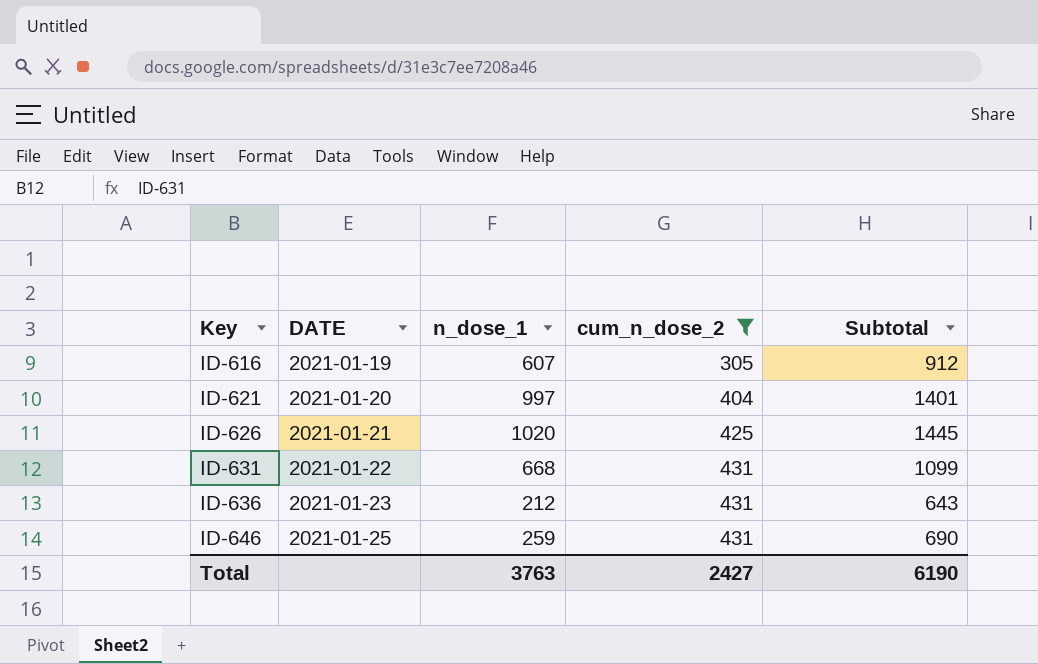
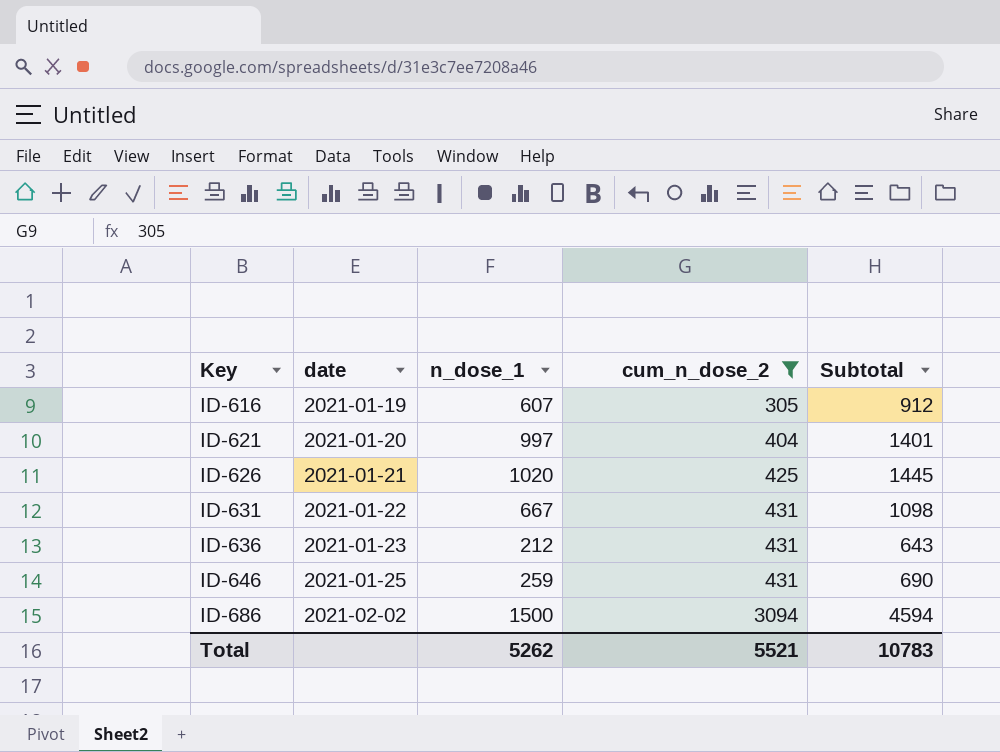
column name: DATE -> date
ID-631 | n_dose_1: 668 -> 667
ID-631 | Subtotal: 1099 -> 1098
row ID-686: none -> 2021-02-02 | 1500 | 3094 | 4594
Total | n_dose_1: 3763 -> 5262
Total | cum_n_dose_2: 2427 -> 5521
Total | Subtotal: 6190 -> 10783

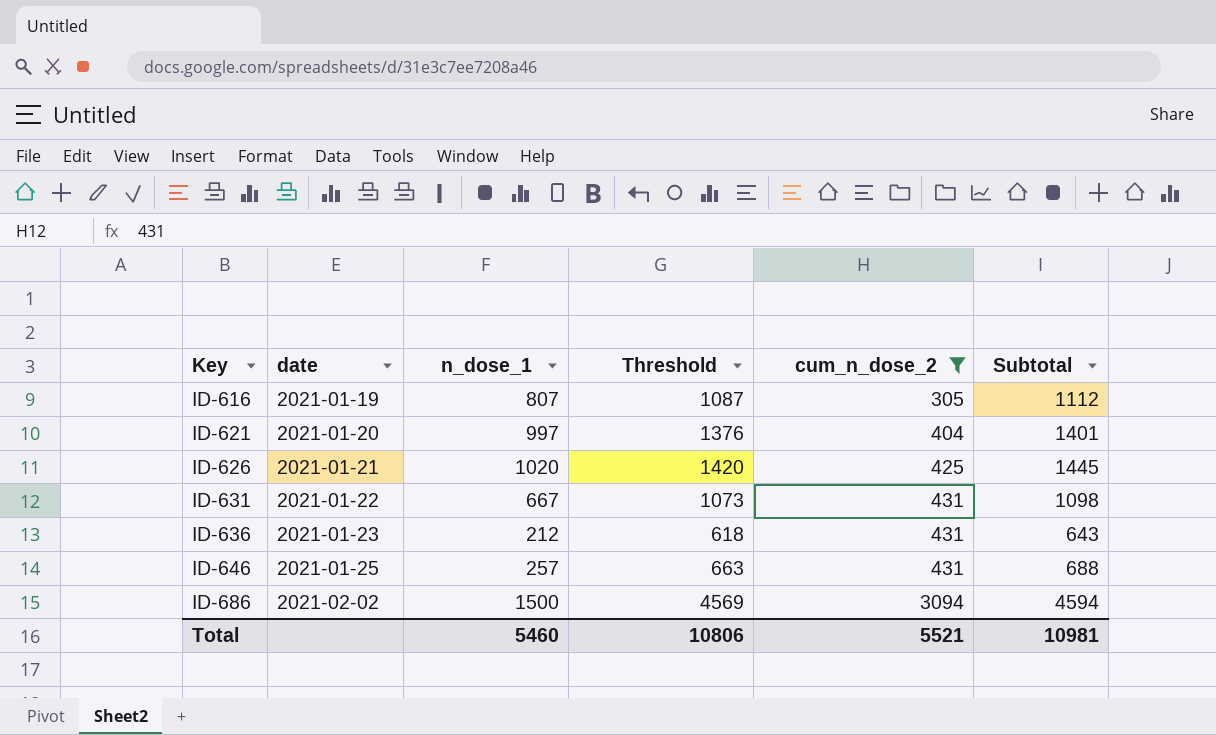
column Threshold | formula: none -> [Subtotal] - 25
ID-616 | n_dose_1: 607 -> 807
ID-616 | Subtotal: 912 -> 1112
ID-646 | n_dose_1: 259 -> 257
ID-646 | Subtotal: 690 -> 688
Total | n_dose_1: 5262 -> 5460
Total | Subtotal: 10783 -> 10981

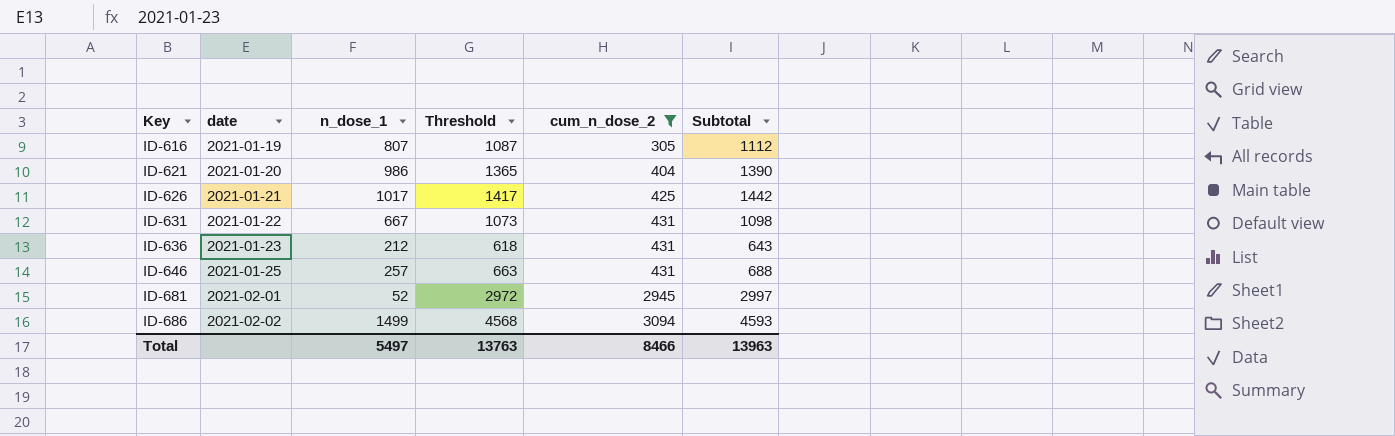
ID-621 | n_dose_1: 997 -> 986
ID-621 | Threshold: 1376 -> 1365
ID-621 | Subtotal: 1401 -> 1390
ID-626 | n_dose_1: 1020 -> 1017
ID-626 | Threshold: 1420 -> 1417
ID-626 | Subtotal: 1445 -> 1442
row ID-681: none -> 2021-02-01 | 52 | 2972 | 2945 | 2997
ID-686 | n_dose_1: 1500 -> 1499
ID-686 | Threshold: 4569 -> 4568
ID-686 | Subtotal: 4594 -> 4593
Total | n_dose_1: 5460 -> 5497
Total | Threshold: 10806 -> 13763
Total | cum_n_dose_2: 5521 -> 8466
Total | Subtotal: 10981 -> 13963

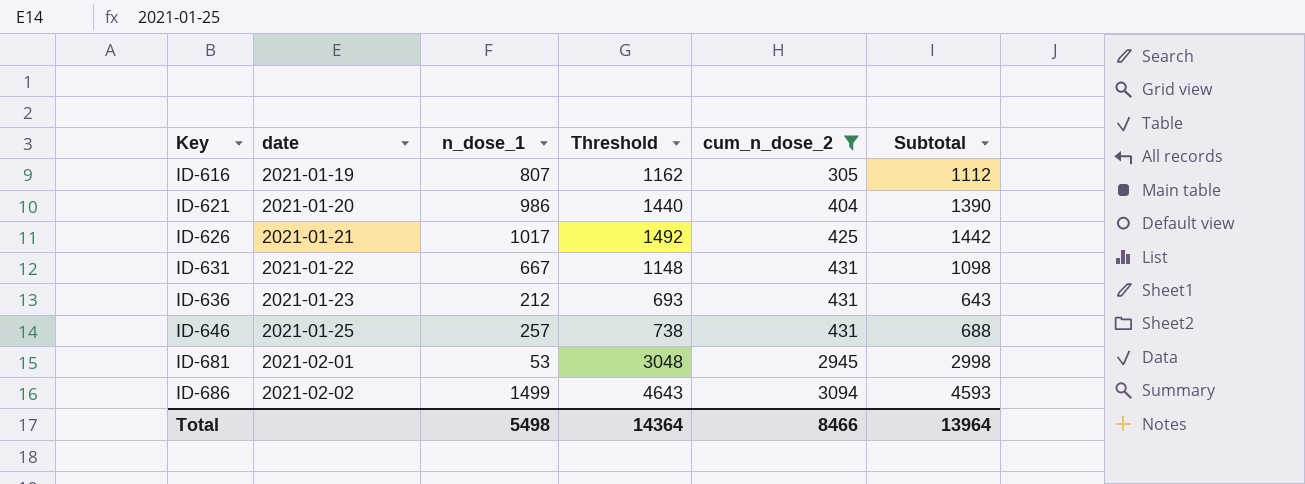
column Threshold | formula: [Subtotal] - 25 -> [Subtotal] + 50
ID-681 | n_dose_1: 52 -> 53
ID-681 | Subtotal: 2997 -> 2998
Total | n_dose_1: 5497 -> 5498
Total | Threshold: 13763 -> 14364
Total | Subtotal: 13963 -> 13964

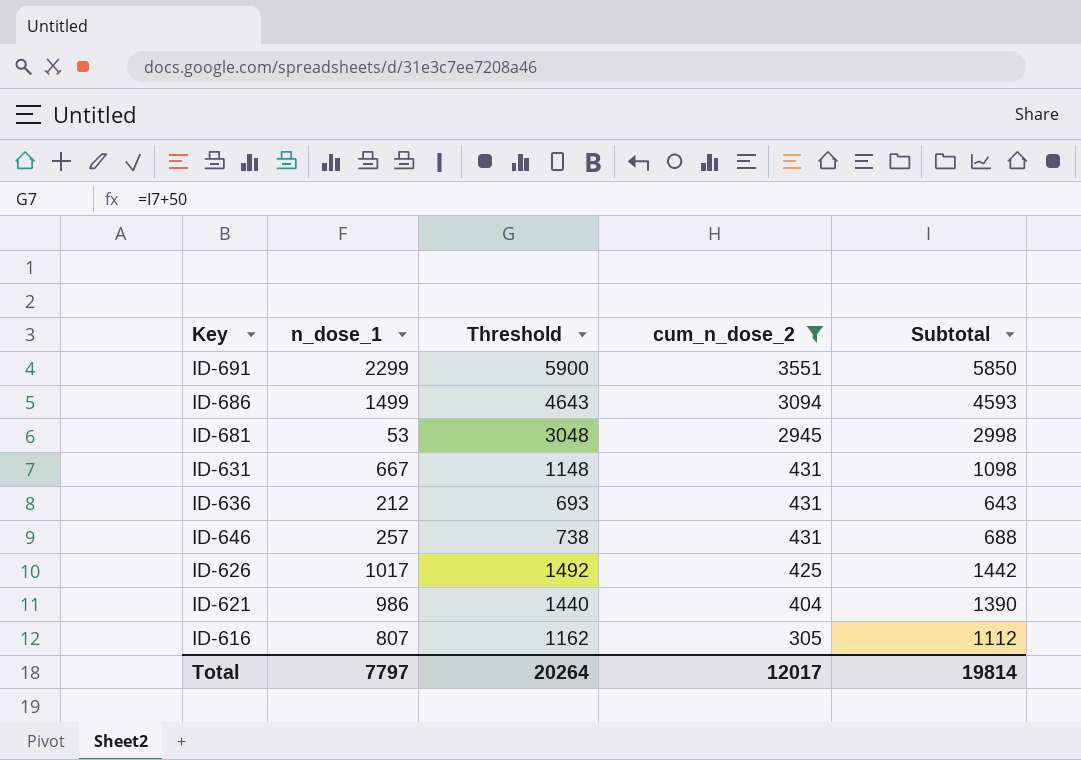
row order: Key ascending -> cum_n_dose_2 descending
column date | position: 2 -> none
row ID-691: none -> 2299 | 5900 | 3551 | 5850
Total | n_dose_1: 5498 -> 7797
Total | Threshold: 14364 -> 20264
Total | cum_n_dose_2: 8466 -> 12017
Total | Subtotal: 13964 -> 19814

